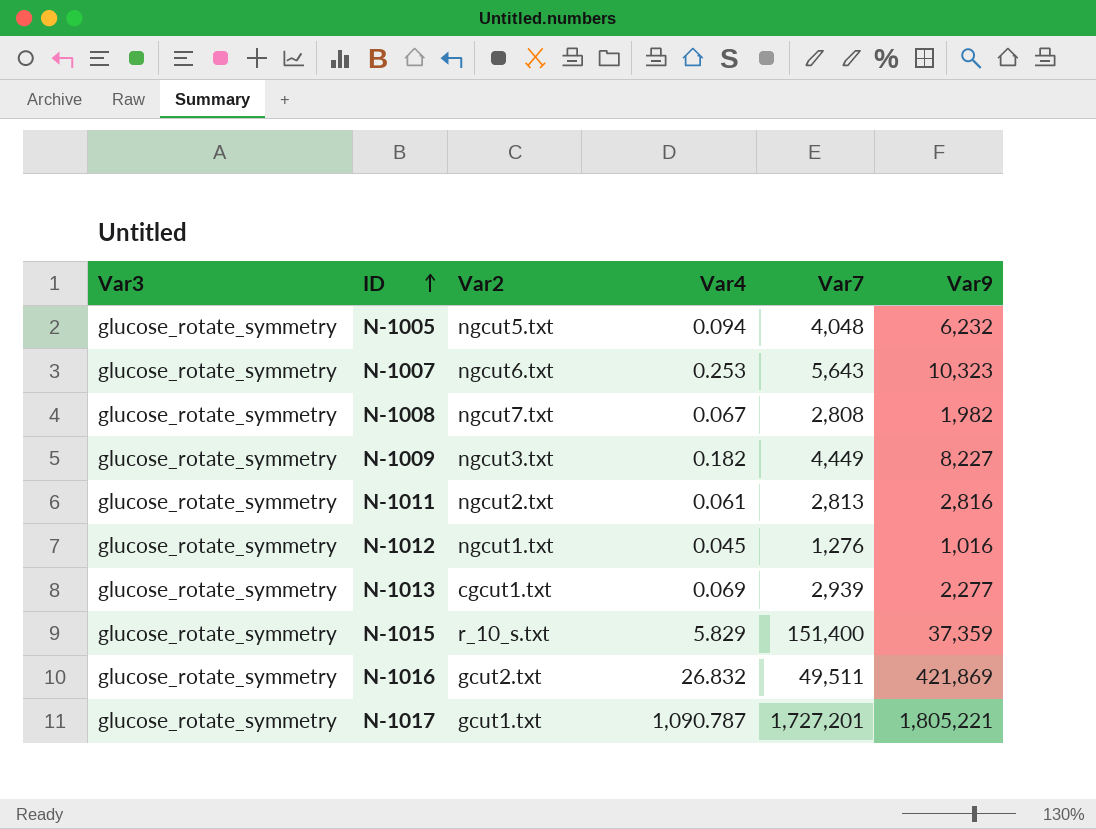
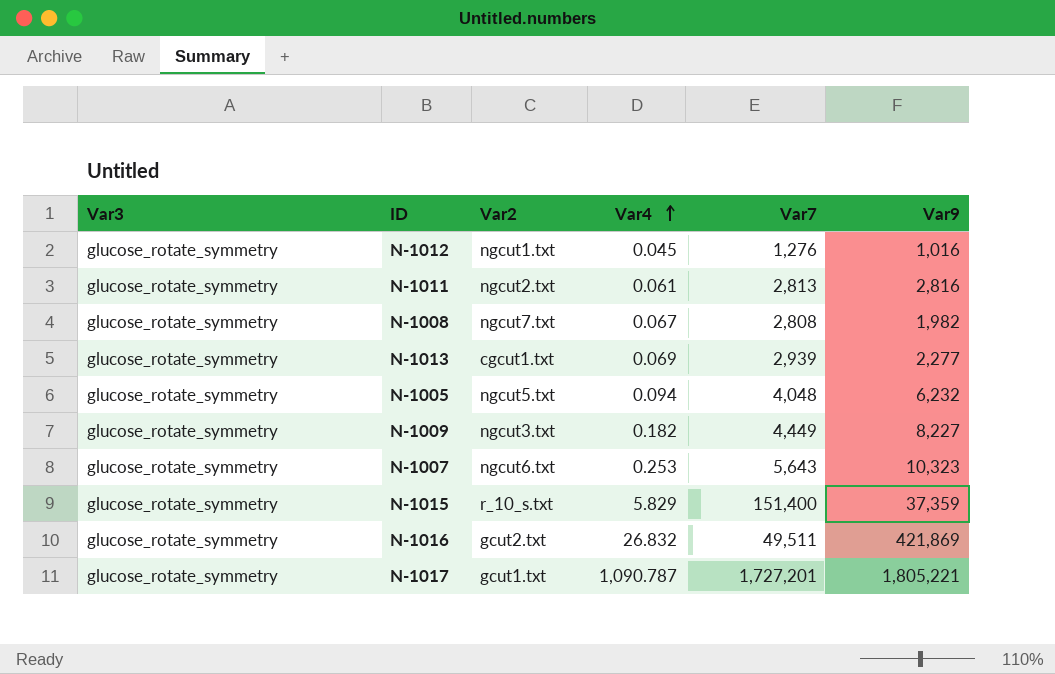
row order: ID ascending -> Var4 ascending

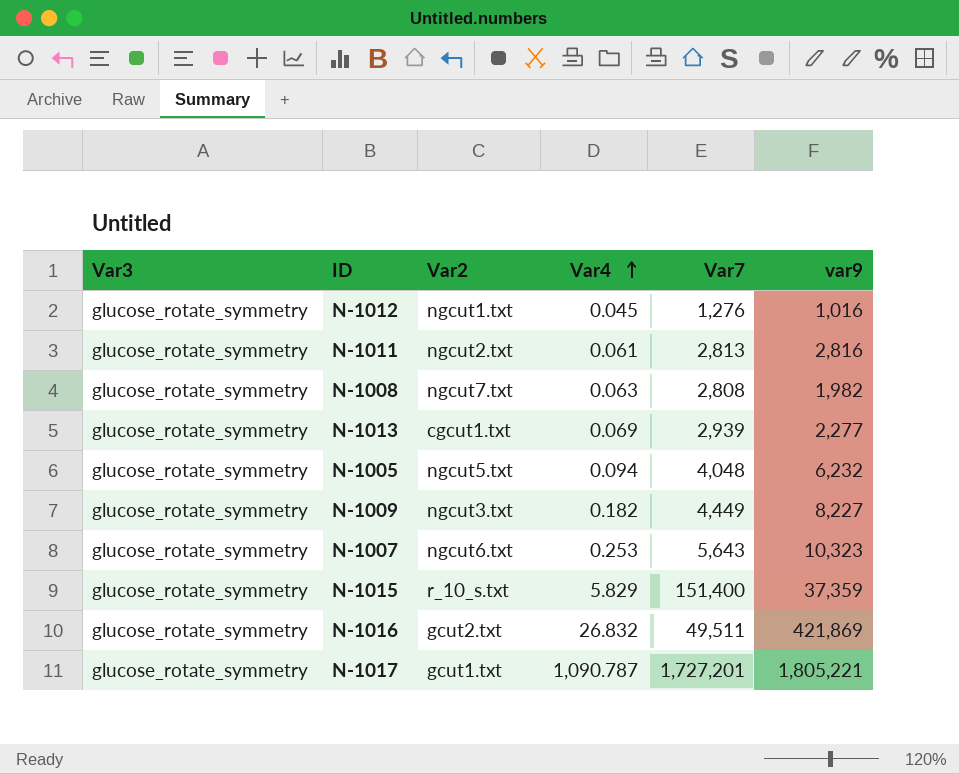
column name: Var9 -> var9
N-1008 | Var4: 0.067 -> 0.063

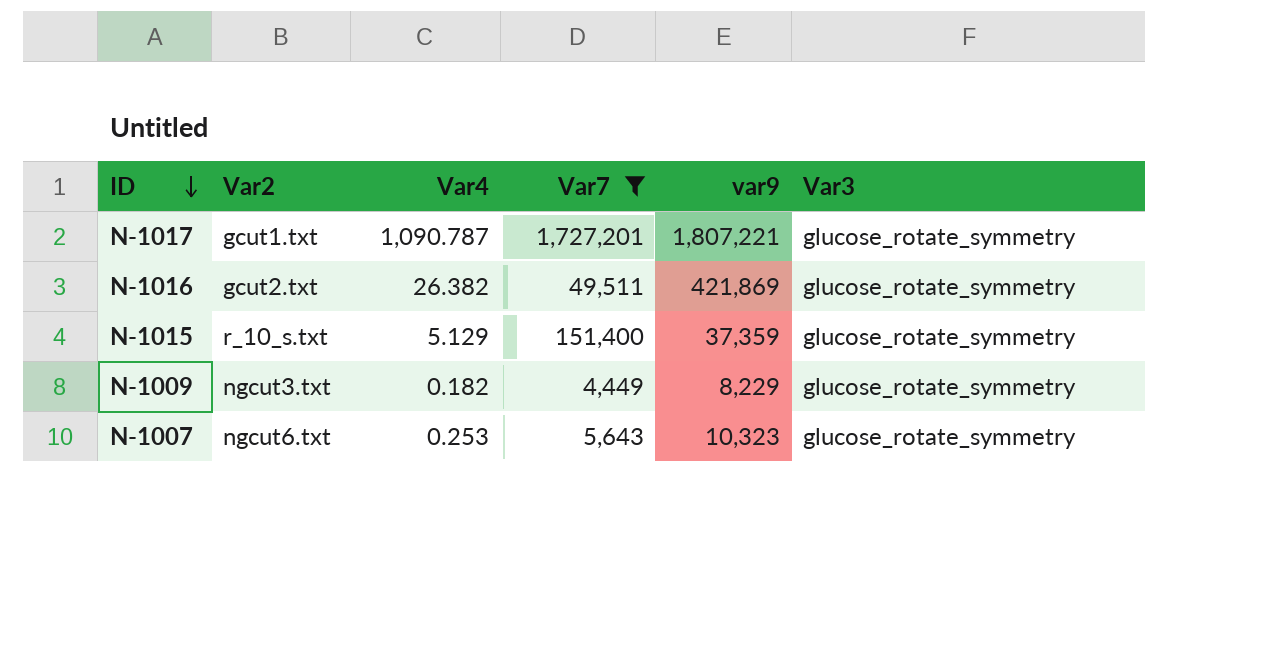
filter: none -> Var7 >= 4,449
row order: Var4 ascending -> ID descending
column Var3 | position: 1 -> 6
N-1017 | var9: 1,805,221 -> 1,807,221
N-1016 | Var4: 26.832 -> 26.382
N-1015 | Var4: 5.829 -> 5.129
N-1009 | var9: 8,227 -> 8,229

